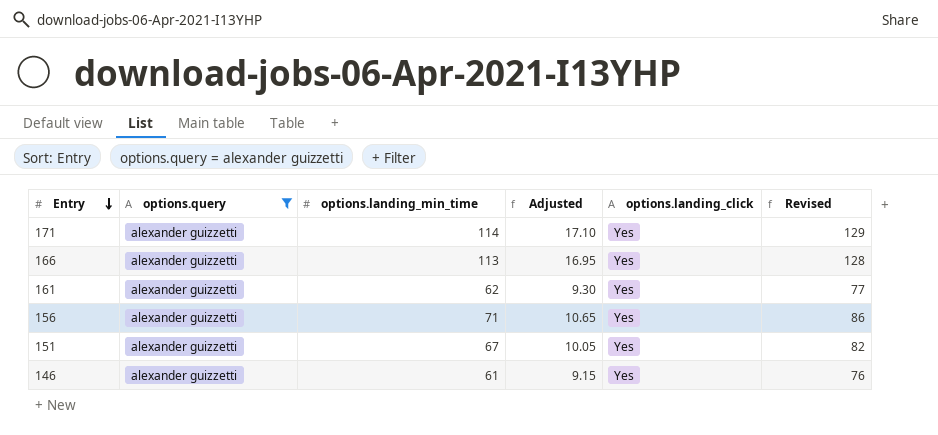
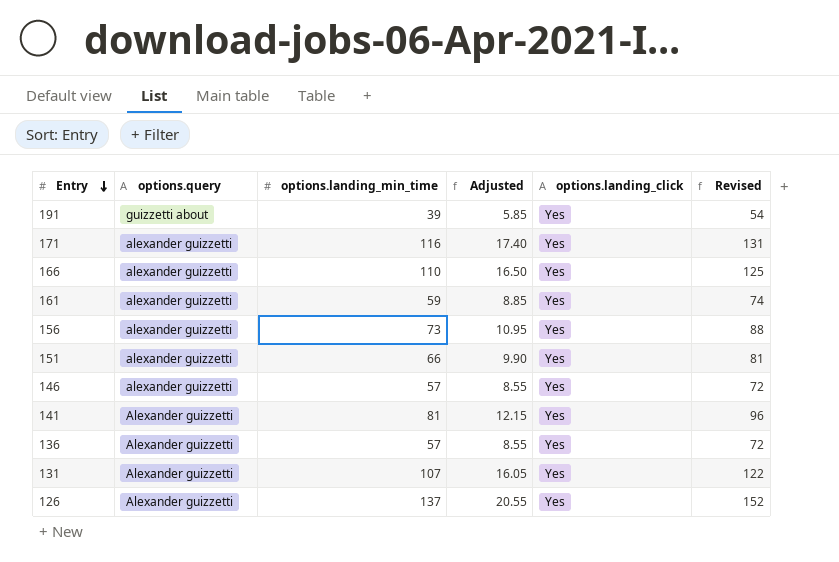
filter: options.query = alexander guizzetti -> none
171 | options.landing_min_time: 114 -> 116
171 | Adjusted: 17.10 -> 17.40
171 | Revised: 129 -> 131
166 | options.landing_min_time: 113 -> 110
166 | Adjusted: 16.95 -> 16.50
166 | Revised: 128 -> 125
161 | options.landing_min_time: 62 -> 59
161 | Adjusted: 9.30 -> 8.85
161 | Revised: 77 -> 74
156 | options.landing_min_time: 71 -> 73
156 | Adjusted: 10.65 -> 10.95
156 | Revised: 86 -> 88
151 | options.landing_min_time: 67 -> 66
151 | Adjusted: 10.05 -> 9.90
151 | Revised: 82 -> 81
146 | options.landing_min_time: 61 -> 57
146 | Adjusted: 9.15 -> 8.55
146 | Revised: 76 -> 72

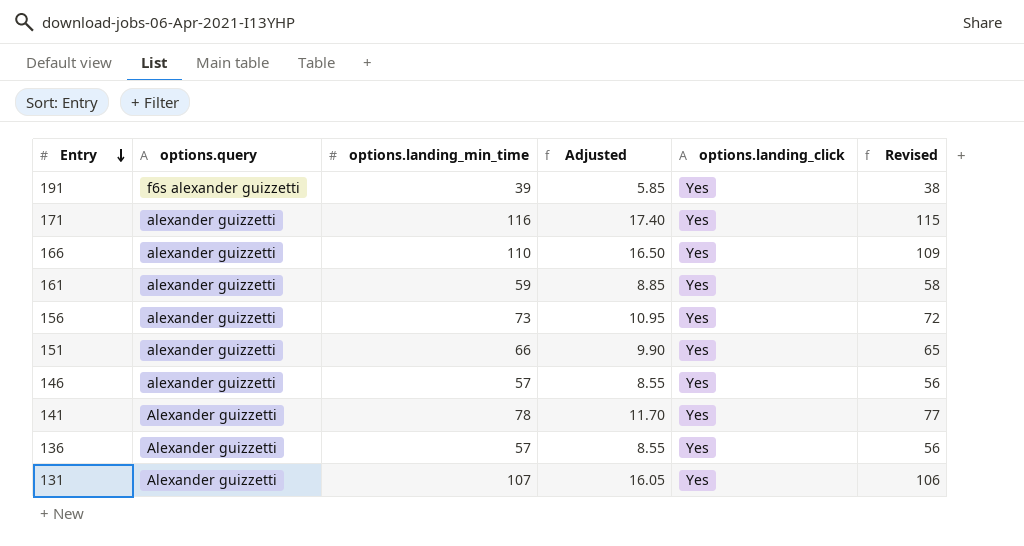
column Revised | formula: [options.landing_min_time] + 15 -> [options.landing_min_time] - 1
row 126: Alexander guizzetti | 137 | 20.55 | Yes | 152 -> none
191 | options.query: guizzetti about -> f6s alexander guizzetti
141 | options.landing_min_time: 81 -> 78
141 | Adjusted: 12.15 -> 11.70

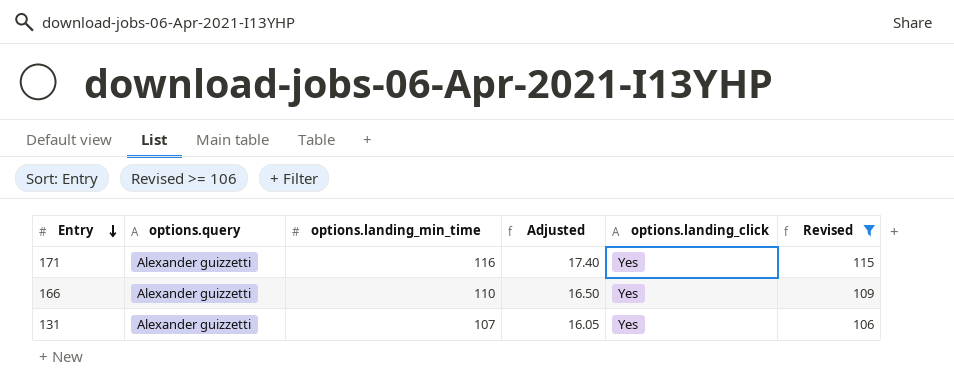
filter: none -> Revised >= 106
171 | options.query: alexander guizzetti -> Alexander guizzetti
166 | options.query: alexander guizzetti -> Alexander guizzetti

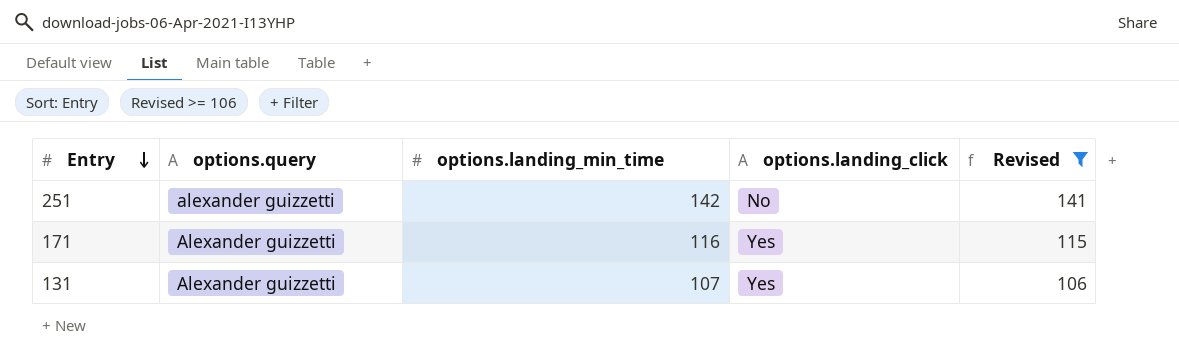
column Adjusted | formula: [options.landing_min_time] * 0.15 -> none
row 166: Alexander guizzetti | 110 | 16.50 | Yes | 109 -> none
row 251: none -> alexander guizzetti | 142 | No | 141

